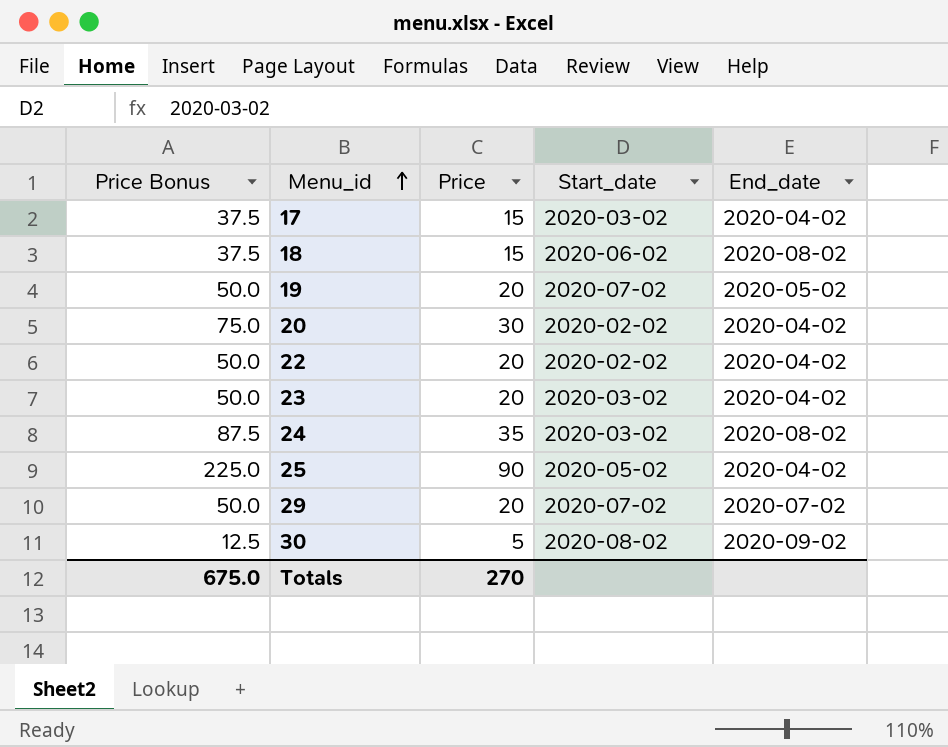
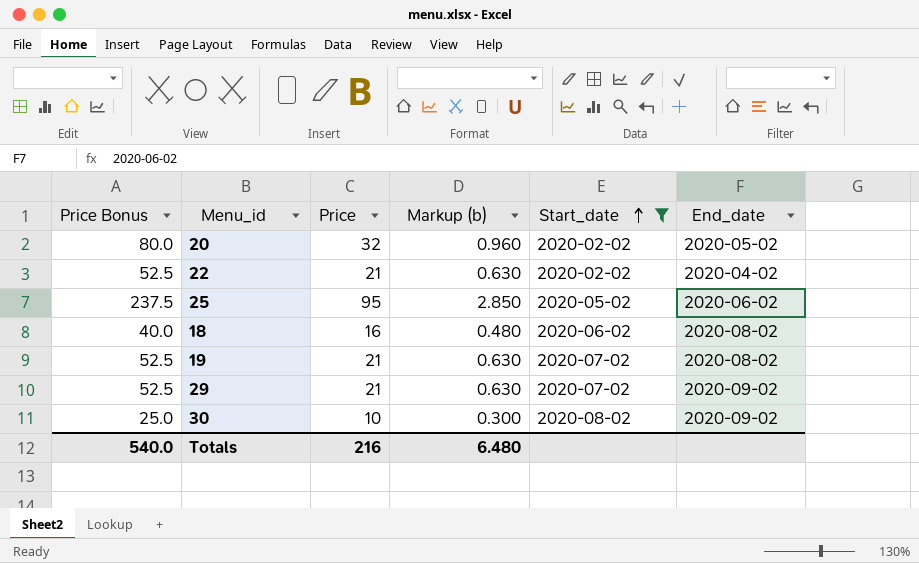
filter: none -> Start_date != 2020-03-02
row order: Menu_id ascending -> Start_date ascending
column Markup (b) | formula: none -> [Price] * 0.03
20 | Price Bonus: 75.0 -> 80.0
20 | Price: 30 -> 32
20 | End_date: 2020-04-02 -> 2020-05-02
22 | Price Bonus: 50.0 -> 52.5
22 | Price: 20 -> 21
25 | Price Bonus: 225.0 -> 237.5
25 | Price: 90 -> 95
25 | End_date: 2020-04-02 -> 2020-06-02
18 | Price Bonus: 37.5 -> 40.0
18 | Price: 15 -> 16
19 | Price Bonus: 50.0 -> 52.5
19 | Price: 20 -> 21
19 | End_date: 2020-05-02 -> 2020-08-02
29 | Price Bonus: 50.0 -> 52.5
29 | Price: 20 -> 21
29 | End_date: 2020-07-02 -> 2020-09-02
30 | Price Bonus: 12.5 -> 25.0
30 | Price: 5 -> 10
Totals | Price Bonus: 675.0 -> 540.0
Totals | Price: 270 -> 216

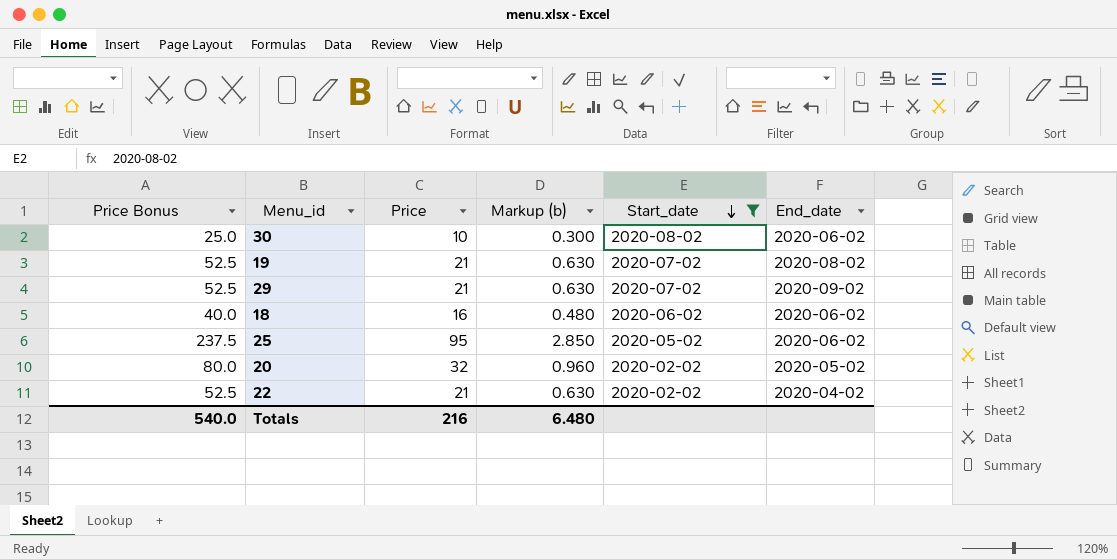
row order: Start_date ascending -> Start_date descending
30 | End_date: 2020-09-02 -> 2020-06-02
18 | End_date: 2020-08-02 -> 2020-06-02

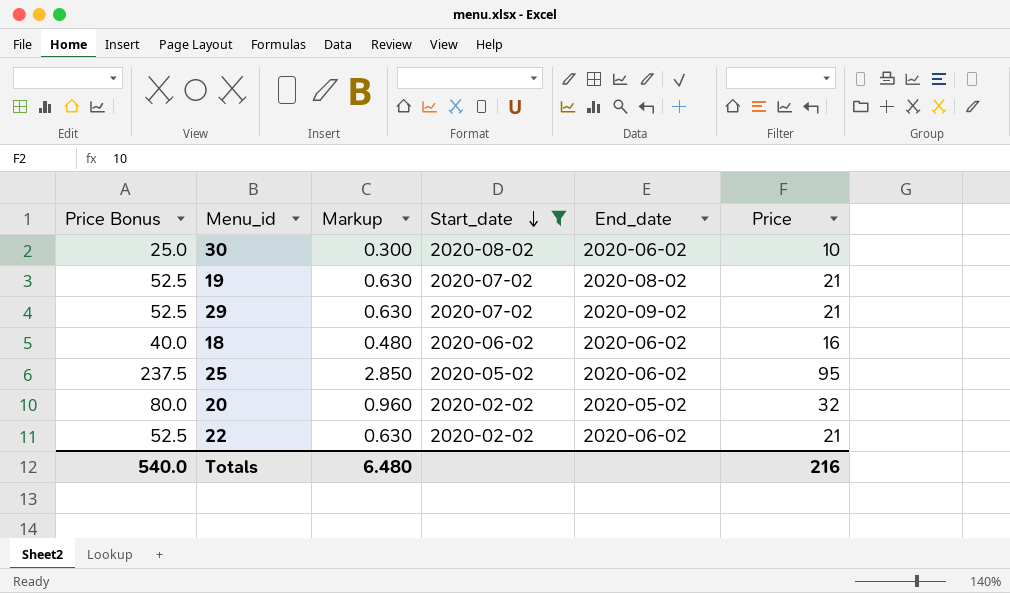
column name: Markup (b) -> Markup
column Price | position: 3 -> 6
22 | End_date: 2020-04-02 -> 2020-06-02

